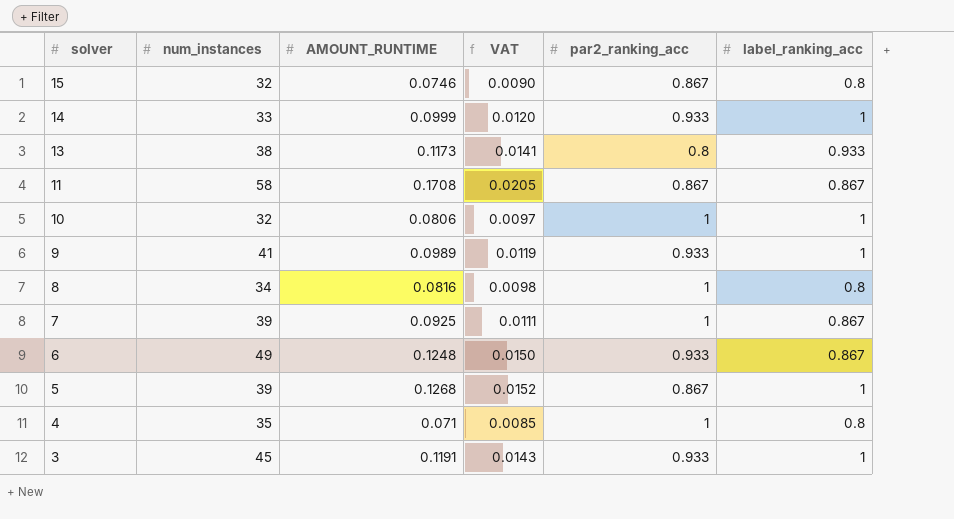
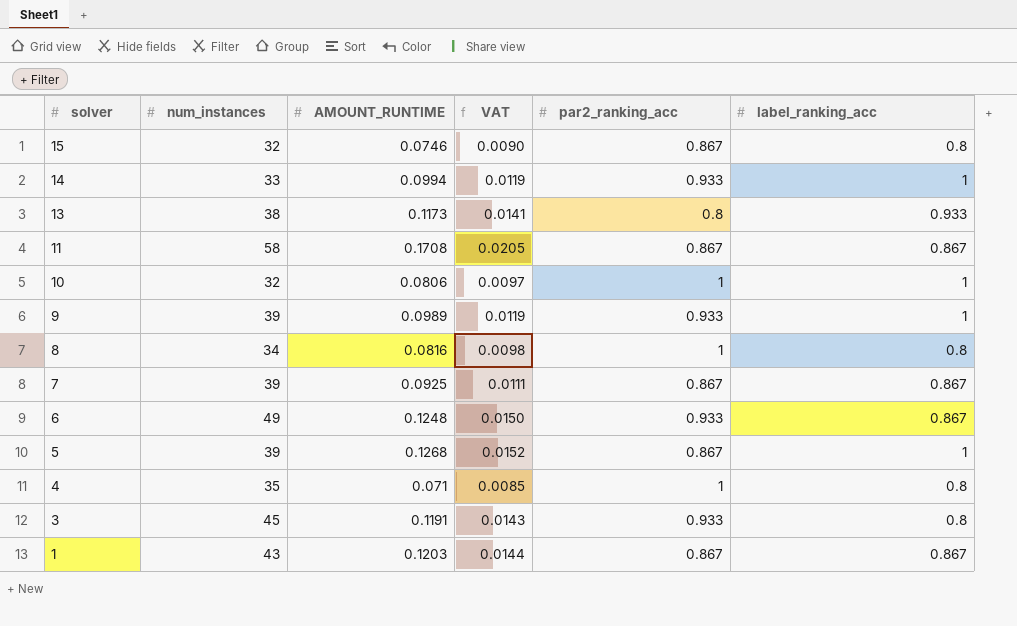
14 | AMOUNT_RUNTIME: 0.0999 -> 0.0994
14 | VAT: 0.0120 -> 0.0119
9 | num_instances: 41 -> 39
7 | par2_ranking_acc: 1 -> 0.867
3 | label_ranking_acc: 1 -> 0.8
row 1: none -> 43 | 0.1203 | 0.0144 | 0.867 | 0.867

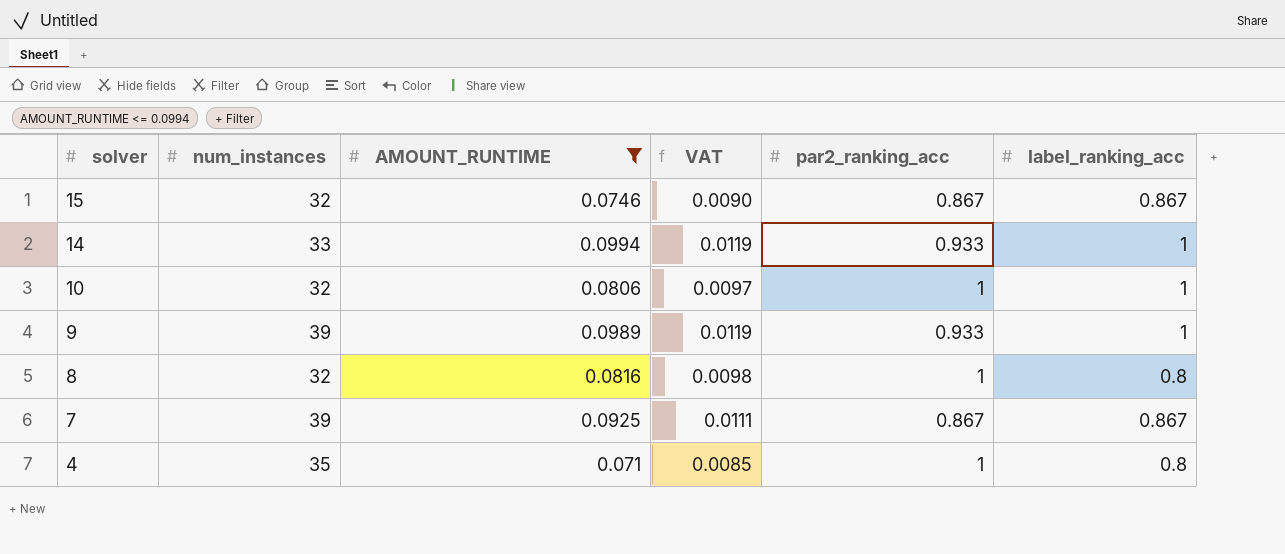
filter: none -> AMOUNT_RUNTIME <= 0.0994
15 | label_ranking_acc: 0.8 -> 0.867
8 | num_instances: 34 -> 32

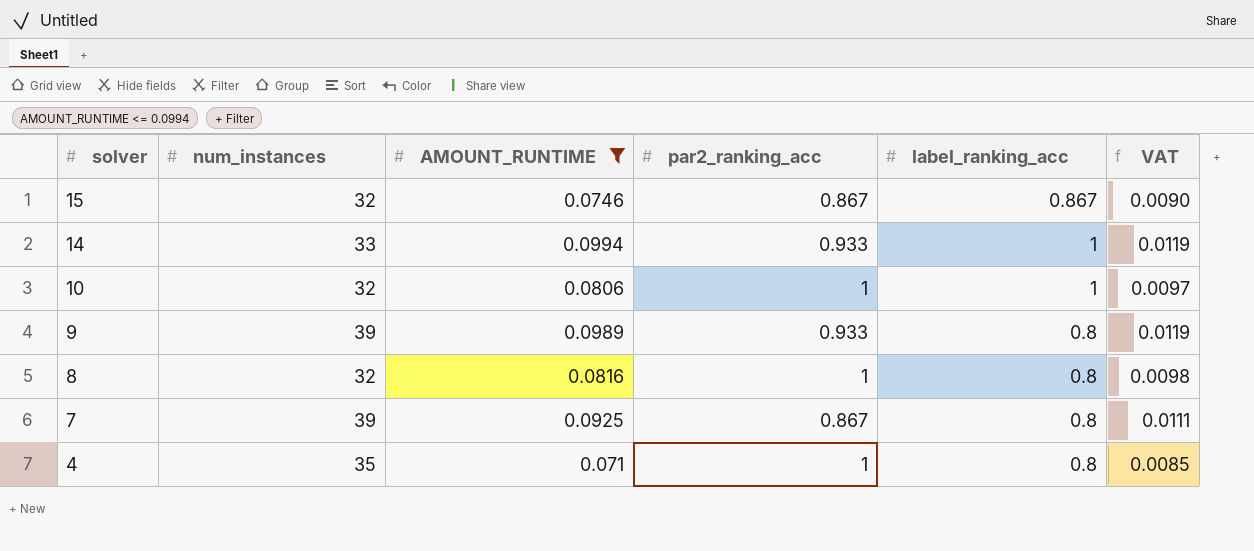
column VAT | position: 4 -> 6
9 | label_ranking_acc: 1 -> 0.8
7 | label_ranking_acc: 0.867 -> 0.8

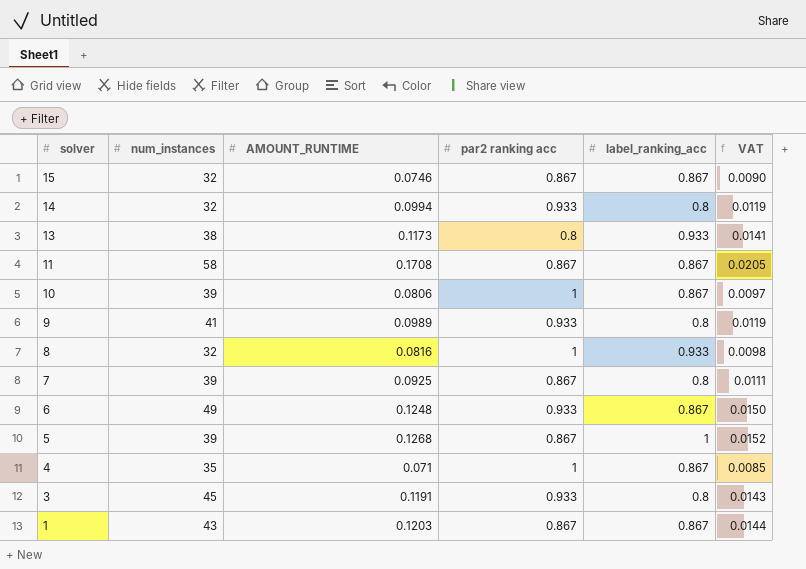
filter: AMOUNT_RUNTIME <= 0.0994 -> none
column name: par2_ranking_acc -> par2 ranking acc
14 | num_instances: 33 -> 32
14 | label_ranking_acc: 1 -> 0.8
10 | num_instances: 32 -> 39
10 | label_ranking_acc: 1 -> 0.867
9 | num_instances: 39 -> 41
8 | label_ranking_acc: 0.8 -> 0.933
4 | label_ranking_acc: 0.8 -> 0.867

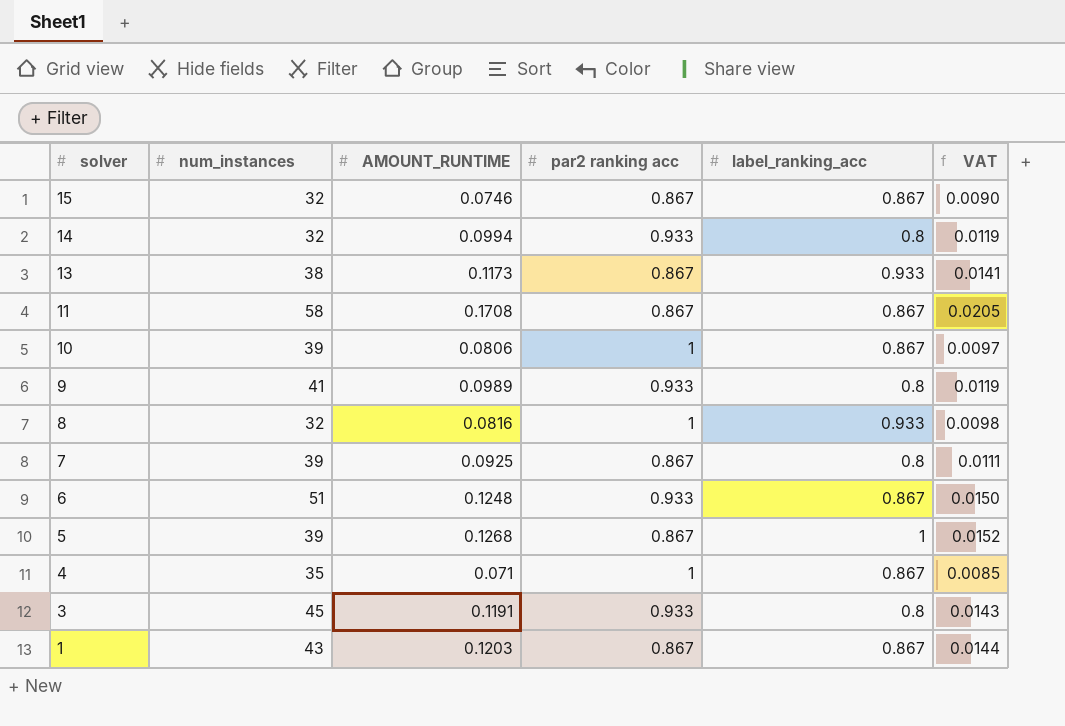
13 | par2 ranking acc: 0.8 -> 0.867
6 | num_instances: 49 -> 51

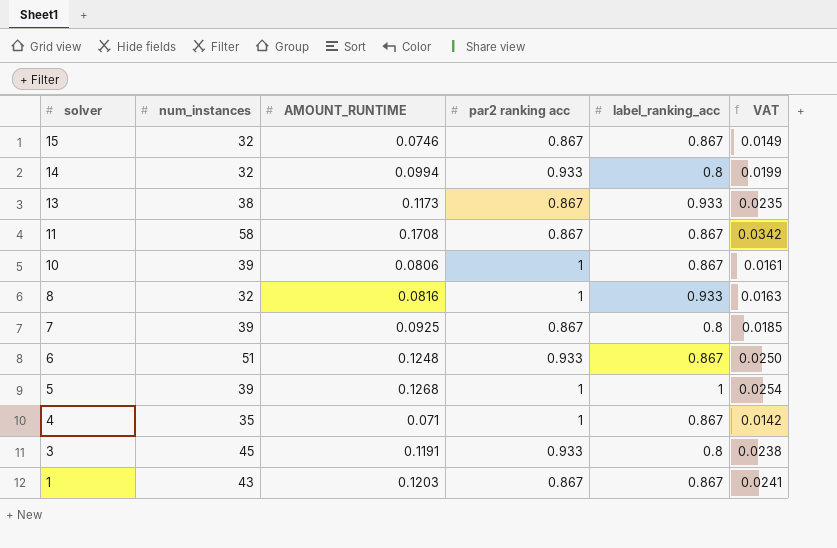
column VAT | formula: [AMOUNT_RUNTIME] * 0.12 -> [AMOUNT_RUNTIME] * 0.2
row 9: 41 | 0.0989 | 0.933 | 0.8 | 0.0119 -> none
5 | par2 ranking acc: 0.867 -> 1

